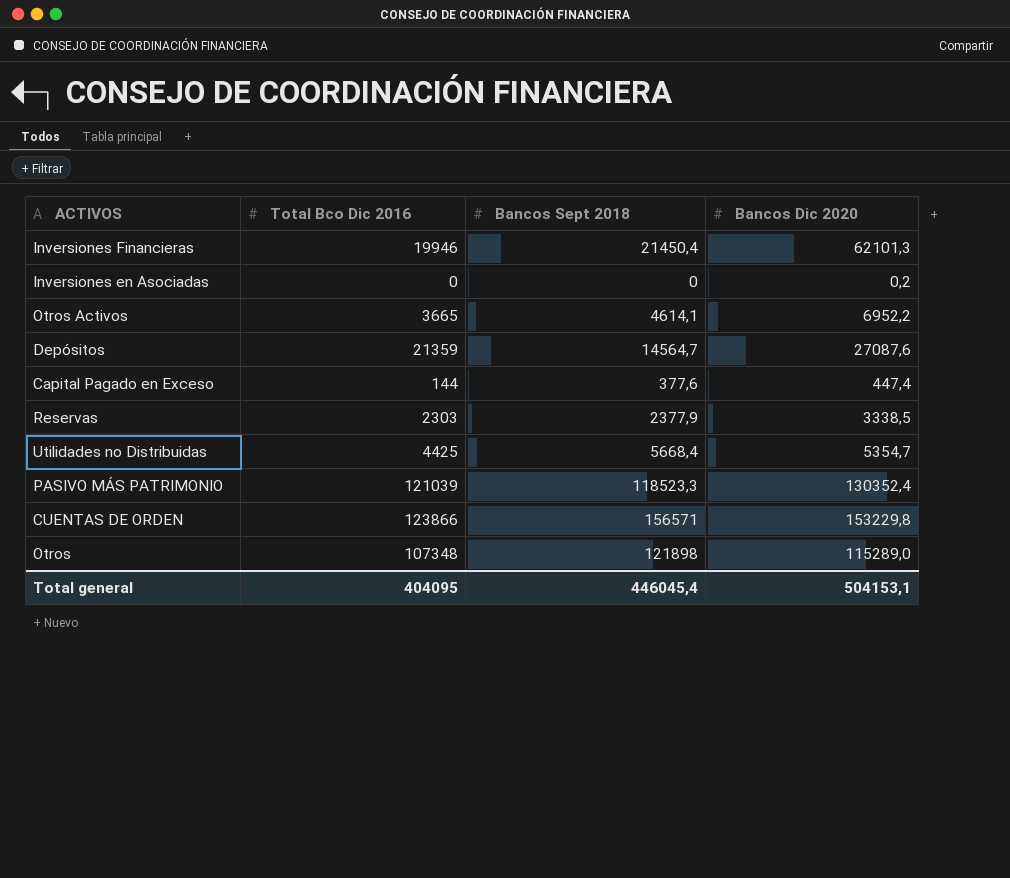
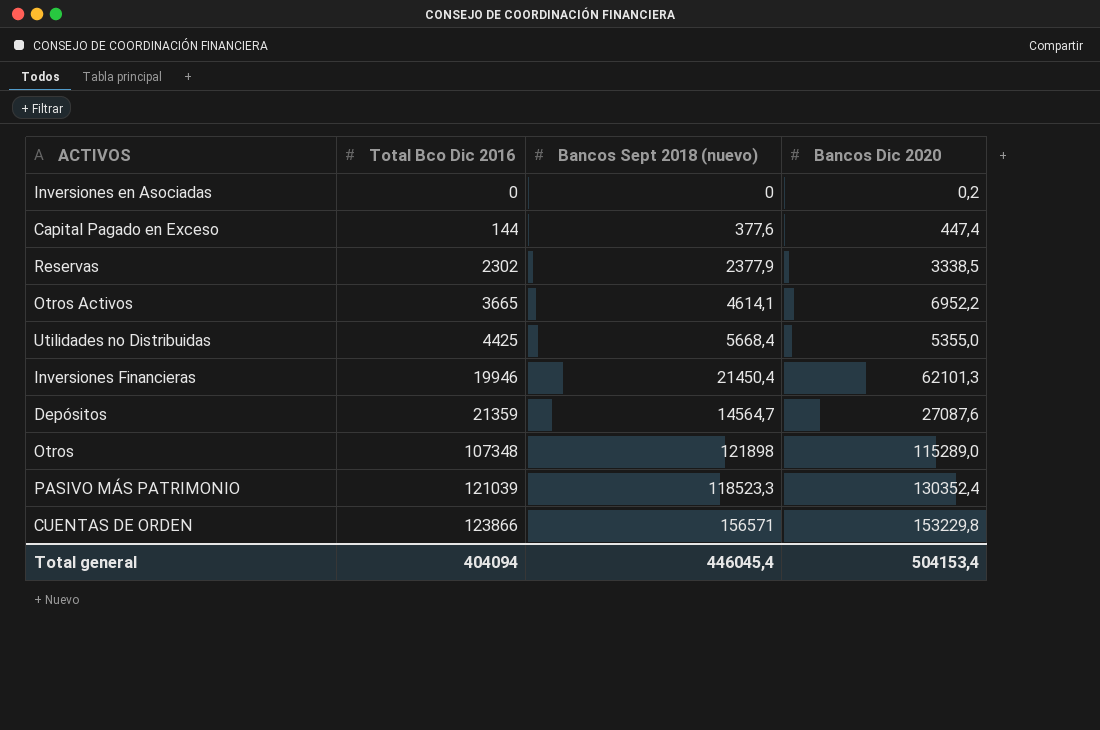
row order: none -> Total Bco Dic 2016 ascending
column name: Bancos Sept 2018 -> Bancos Sept 2018 (nuevo)
Reservas | Total Bco Dic 2016: 2303 -> 2302
Utilidades no Distribuidas | Bancos Dic 2020: 5354,7 -> 5355,0
Total general | Total Bco Dic 2016: 404095 -> 404094
Total general | Bancos Dic 2020: 504153,1 -> 504153,4

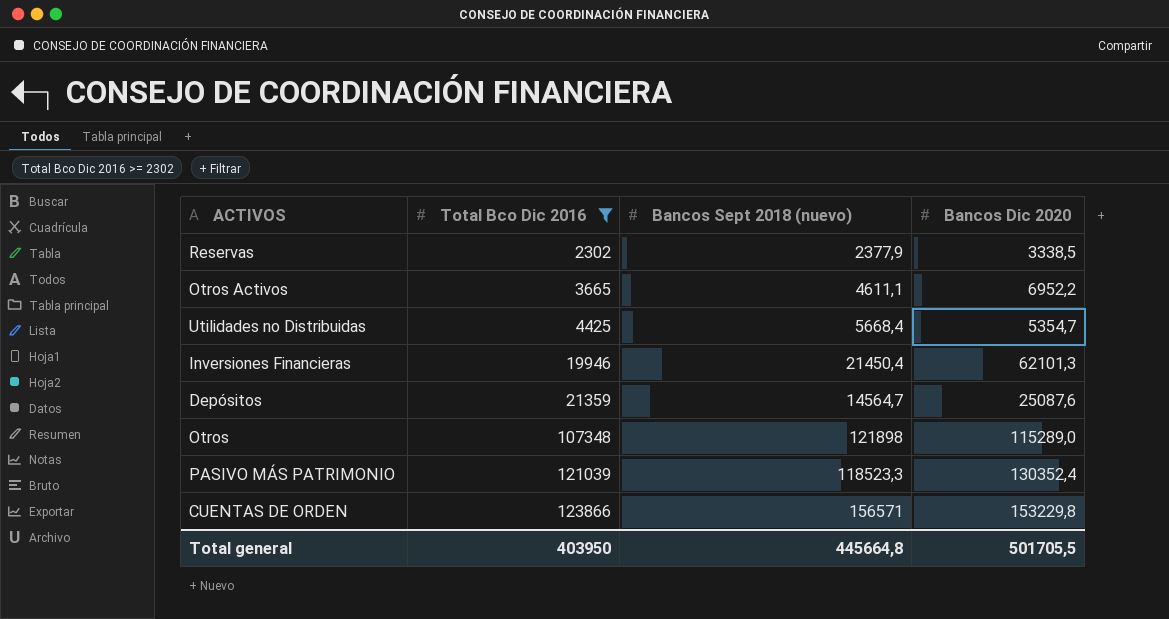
filter: none -> Total Bco Dic 2016 >= 2302
Otros Activos | Bancos Sept 2018 (nuevo): 4614,1 -> 4611,1
Utilidades no Distribuidas | Bancos Dic 2020: 5355,0 -> 5354,7
Depósitos | Bancos Dic 2020: 27087,6 -> 25087,6
Total general | Total Bco Dic 2016: 404094 -> 403950
Total general | Bancos Sept 2018 (nuevo): 446045,4 -> 445664,8
Total general | Bancos Dic 2020: 504153,4 -> 501705,5

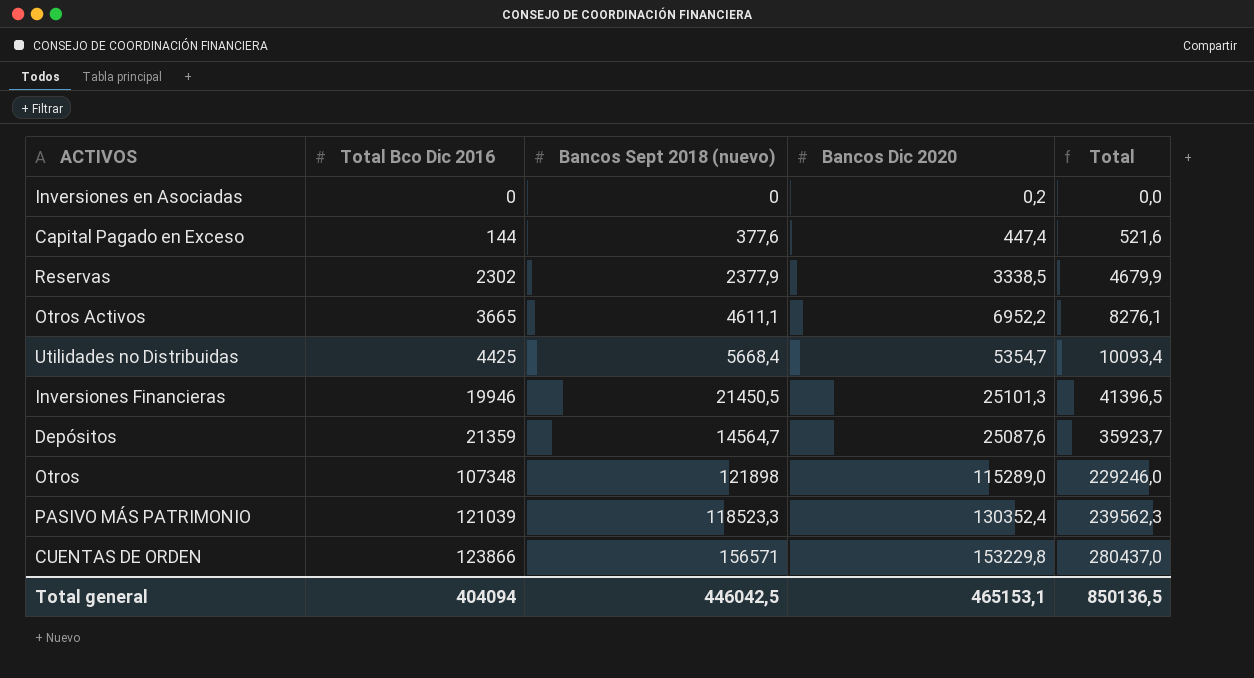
filter: Total Bco Dic 2016 >= 2302 -> none
column Total | formula: none -> [Total Bco Dic 2016] + [Bancos Sept 2018 (nuevo)]
Inversiones Financieras | Bancos Sept 2018 (nuevo): 21450,4 -> 21450,5
Inversiones Financieras | Bancos Dic 2020: 62101,3 -> 25101,3
Total general | Total Bco Dic 2016: 403950 -> 404094
Total general | Bancos Sept 2018 (nuevo): 445664,8 -> 446042,5
Total general | Bancos Dic 2020: 501705,5 -> 465153,1

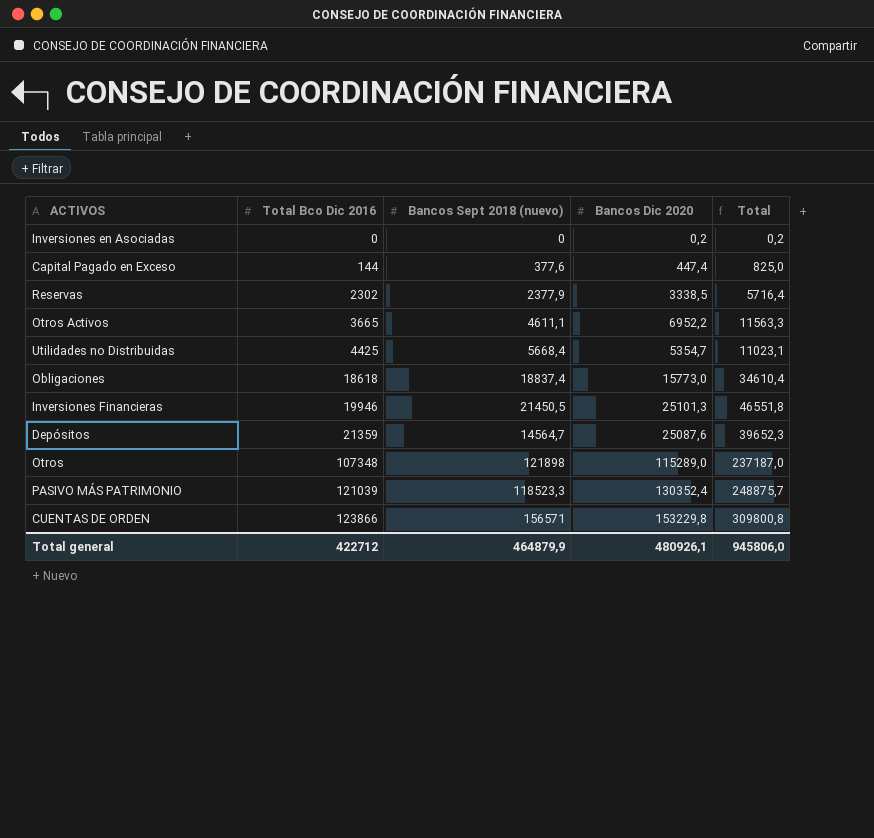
column Total | formula: [Total Bco Dic 2016] + [Bancos Sept 2018 (nuevo)] -> [Bancos Sept 2018 (nuevo)] + [Bancos Dic 2020]
row Obligaciones: none -> 18618 | 18837,4 | 15773,0 | 34610,4
Total general | Total Bco Dic 2016: 404094 -> 422712
Total general | Bancos Sept 2018 (nuevo): 446042,5 -> 464879,9
Total general | Bancos Dic 2020: 465153,1 -> 480926,1
Total general | Total: 850136,5 -> 945806,0

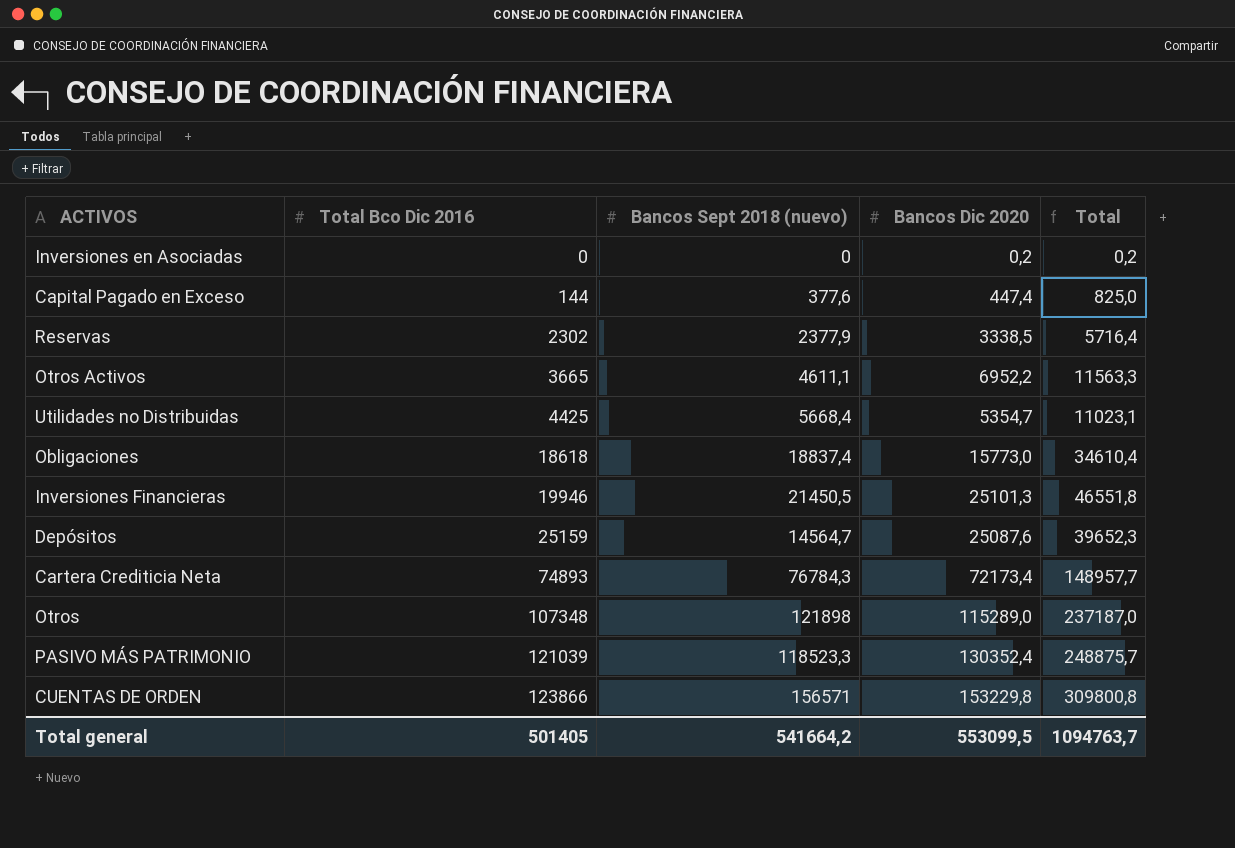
Depósitos | Total Bco Dic 2016: 21359 -> 25159
row Cartera Crediticia Neta: none -> 74893 | 76784,3 | 72173,4 | 148957,7
Total general | Total Bco Dic 2016: 422712 -> 501405
Total general | Bancos Sept 2018 (nuevo): 464879,9 -> 541664,2
Total general | Bancos Dic 2020: 480926,1 -> 553099,5
Total general | Total: 945806,0 -> 1094763,7

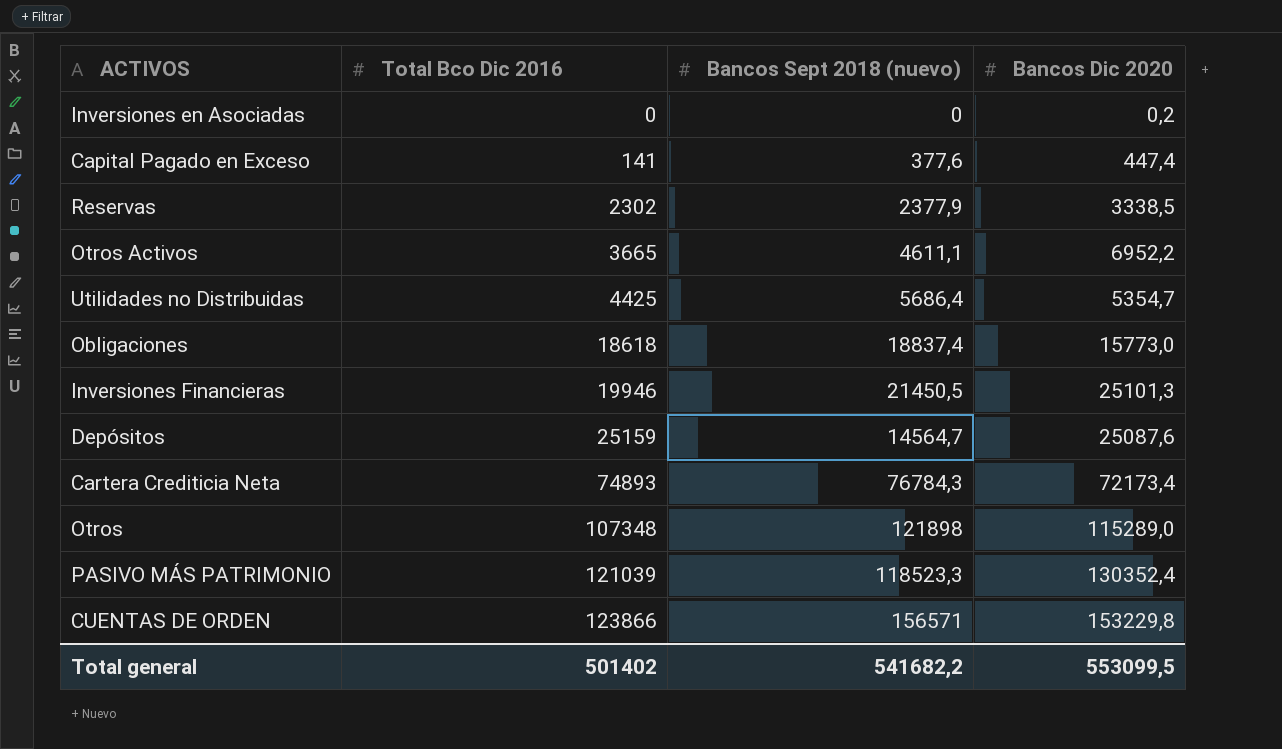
column Total | formula: [Bancos Sept 2018 (nuevo)] + [Bancos Dic 2020] -> none
Capital Pagado en Exceso | Total Bco Dic 2016: 144 -> 141
Utilidades no Distribuidas | Bancos Sept 2018 (nuevo): 5668,4 -> 5686,4
Total general | Total Bco Dic 2016: 501405 -> 501402
Total general | Bancos Sept 2018 (nuevo): 541664,2 -> 541682,2

